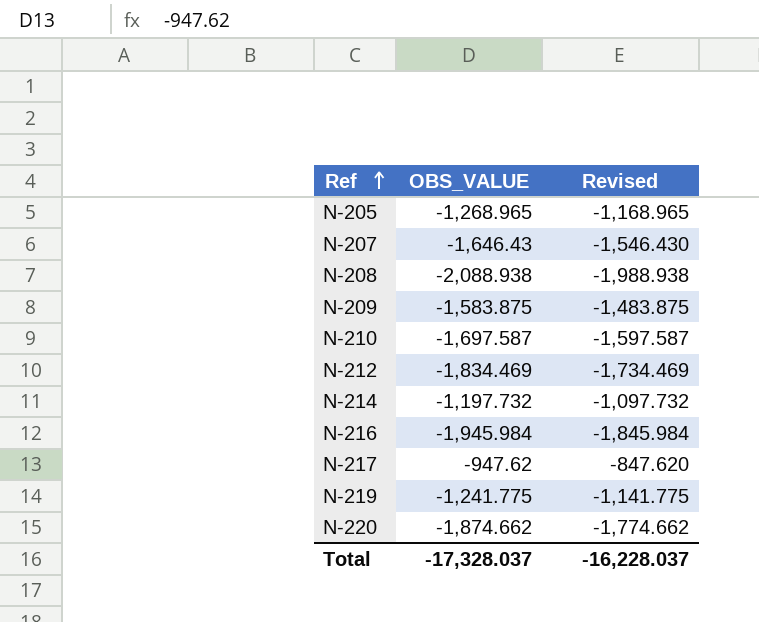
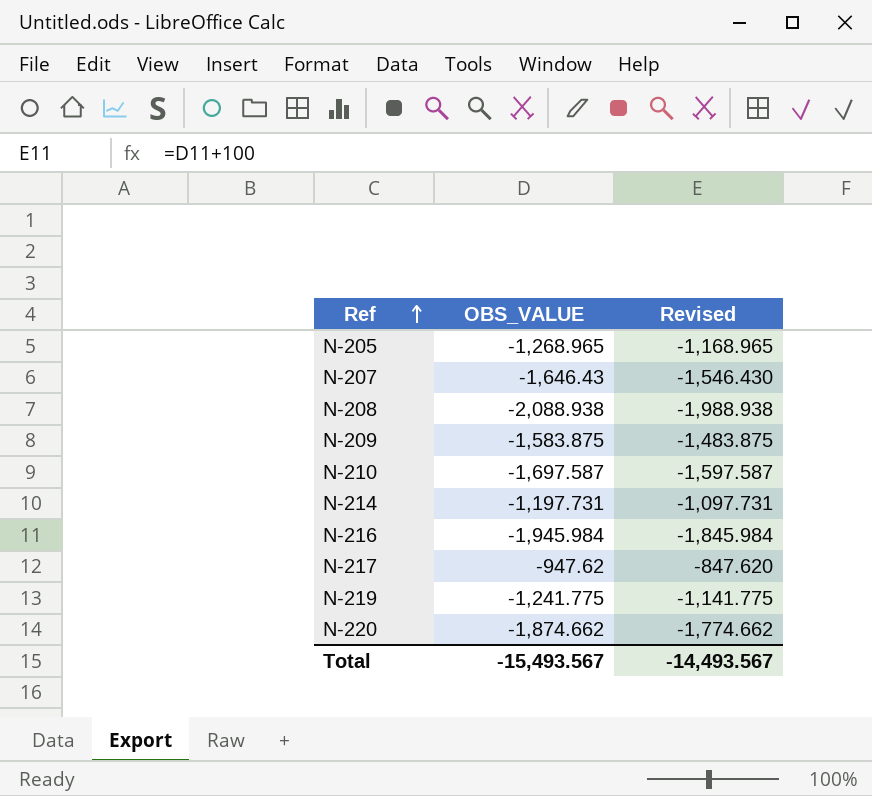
row N-212: -1,834.469 | -1,734.469 -> none
N-214 | OBS_VALUE: -1,197.732 -> -1,197.731
N-214 | Revised: -1,097.732 -> -1,097.731
Total | OBS_VALUE: -17,328.037 -> -15,493.567
Total | Revised: -16,228.037 -> -14,493.567

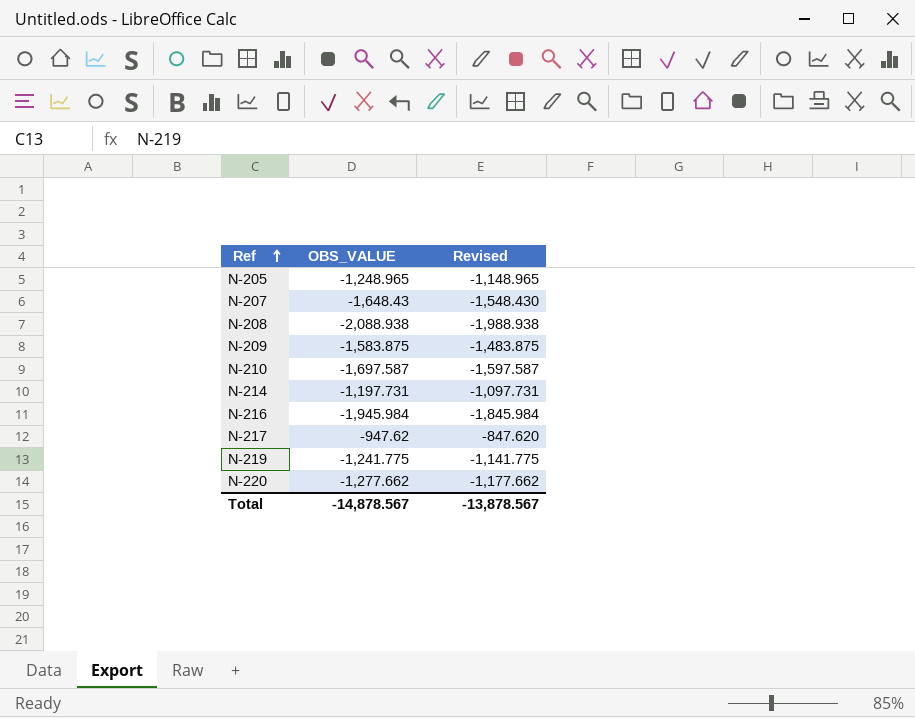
N-205 | OBS_VALUE: -1,268.965 -> -1,248.965
N-205 | Revised: -1,168.965 -> -1,148.965
N-207 | OBS_VALUE: -1,646.43 -> -1,648.43
N-207 | Revised: -1,546.430 -> -1,548.430
N-220 | OBS_VALUE: -1,874.662 -> -1,277.662
N-220 | Revised: -1,774.662 -> -1,177.662
Total | OBS_VALUE: -15,493.567 -> -14,878.567
Total | Revised: -14,493.567 -> -13,878.567

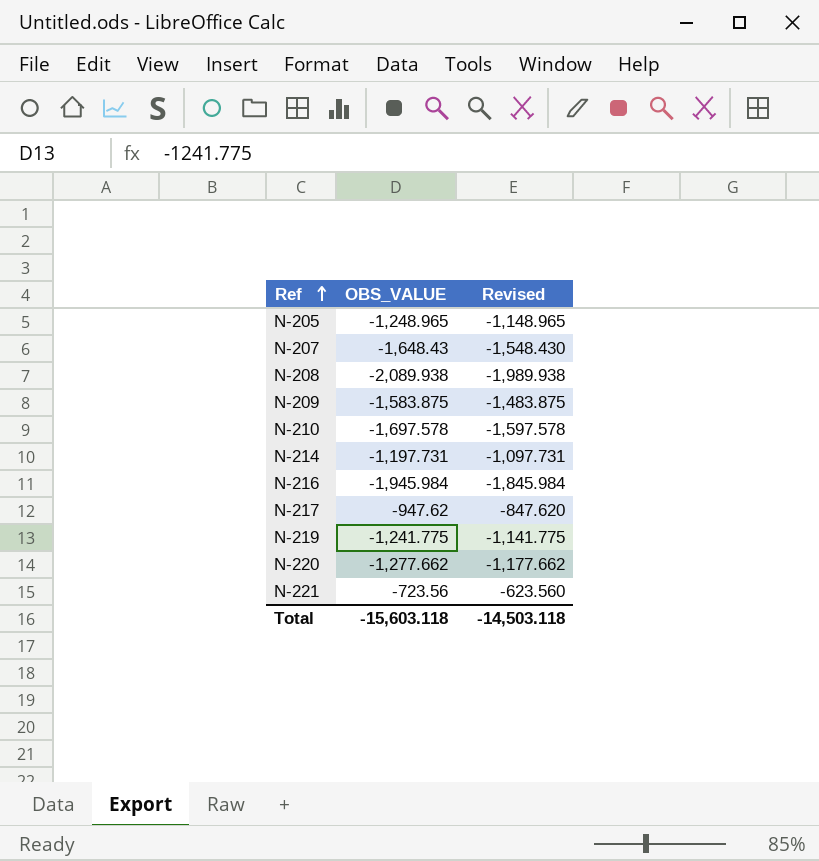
N-208 | OBS_VALUE: -2,088.938 -> -2,089.938
N-208 | Revised: -1,988.938 -> -1,989.938
N-210 | OBS_VALUE: -1,697.587 -> -1,697.578
N-210 | Revised: -1,597.587 -> -1,597.578
row N-221: none -> -723.56 | -623.560
Total | OBS_VALUE: -14,878.567 -> -15,603.118
Total | Revised: -13,878.567 -> -14,503.118

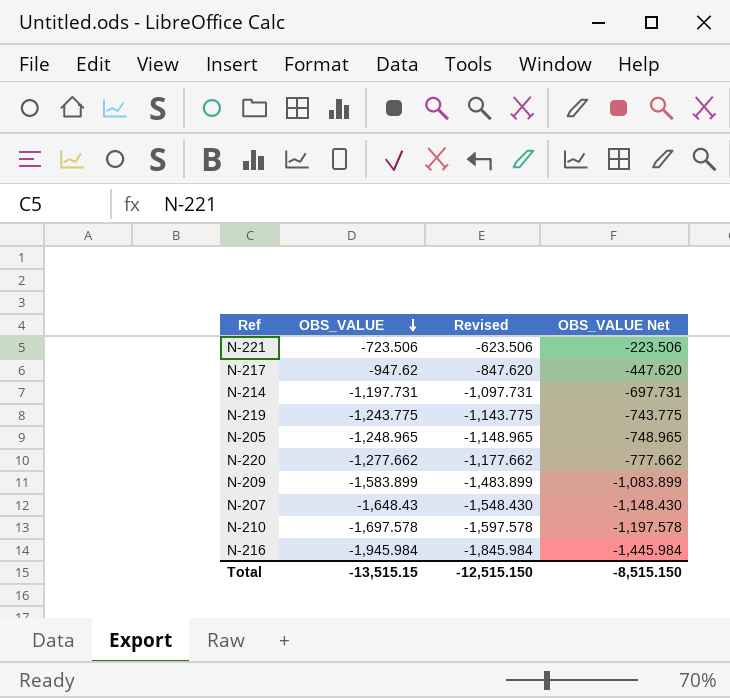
row order: Ref ascending -> OBS_VALUE descending
column OBS_VALUE Net | formula: none -> [OBS_VALUE] + 500
row N-208: -2,089.938 | -1,989.938 -> none
N-221 | OBS_VALUE: -723.56 -> -723.506
N-221 | Revised: -623.560 -> -623.506
N-219 | OBS_VALUE: -1,241.775 -> -1,243.775
N-219 | Revised: -1,141.775 -> -1,143.775
N-209 | OBS_VALUE: -1,583.875 -> -1,583.899
N-209 | Revised: -1,483.875 -> -1,483.899
Total | OBS_VALUE: -15,603.118 -> -13,515.15
Total | Revised: -14,503.118 -> -12,515.150

